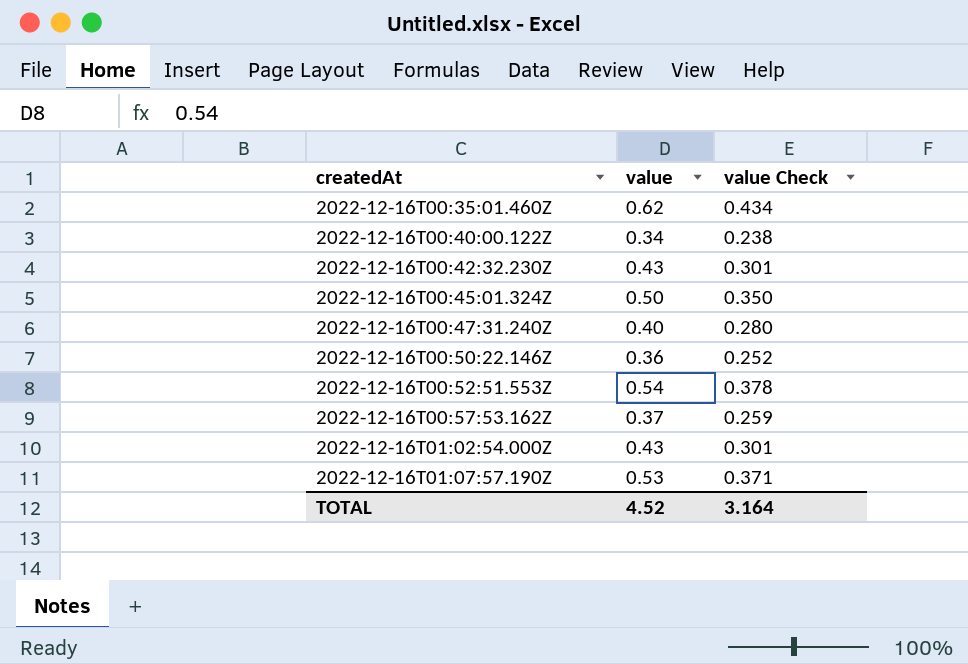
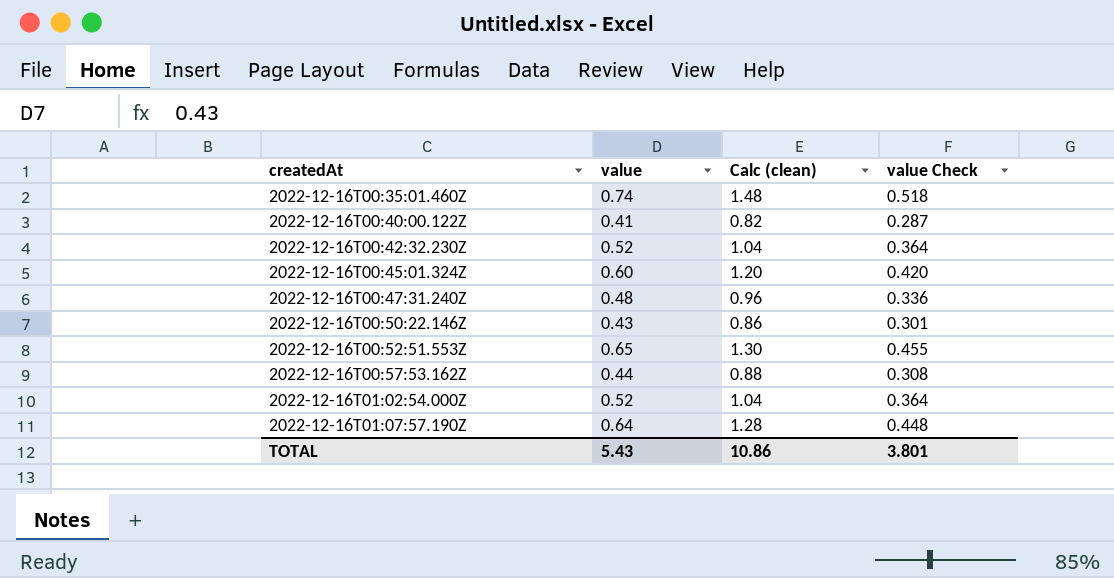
column Calc (clean) | formula: none -> [value] * 2
2022-12-16T00:35:01.460Z | value: 0.62 -> 0.74
2022-12-16T00:35:01.460Z | value Check: 0.434 -> 0.518
2022-12-16T00:40:00.122Z | value: 0.34 -> 0.41
2022-12-16T00:40:00.122Z | value Check: 0.238 -> 0.287
2022-12-16T00:42:32.230Z | value: 0.43 -> 0.52
2022-12-16T00:42:32.230Z | value Check: 0.301 -> 0.364
2022-12-16T00:45:01.324Z | value: 0.50 -> 0.60
2022-12-16T00:45:01.324Z | value Check: 0.350 -> 0.420
2022-12-16T00:47:31.240Z | value: 0.40 -> 0.48
2022-12-16T00:47:31.240Z | value Check: 0.280 -> 0.336
2022-12-16T00:50:22.146Z | value: 0.36 -> 0.43
2022-12-16T00:50:22.146Z | value Check: 0.252 -> 0.301
2022-12-16T00:52:51.553Z | value: 0.54 -> 0.65
2022-12-16T00:52:51.553Z | value Check: 0.378 -> 0.455
2022-12-16T00:57:53.162Z | value: 0.37 -> 0.44
2022-12-16T00:57:53.162Z | value Check: 0.259 -> 0.308
2022-12-16T01:02:54.000Z | value: 0.43 -> 0.52
2022-12-16T01:02:54.000Z | value Check: 0.301 -> 0.364
2022-12-16T01:07:57.190Z | value: 0.53 -> 0.64
2022-12-16T01:07:57.190Z | value Check: 0.371 -> 0.448
TOTAL | value: 4.52 -> 5.43
TOTAL | value Check: 3.164 -> 3.801

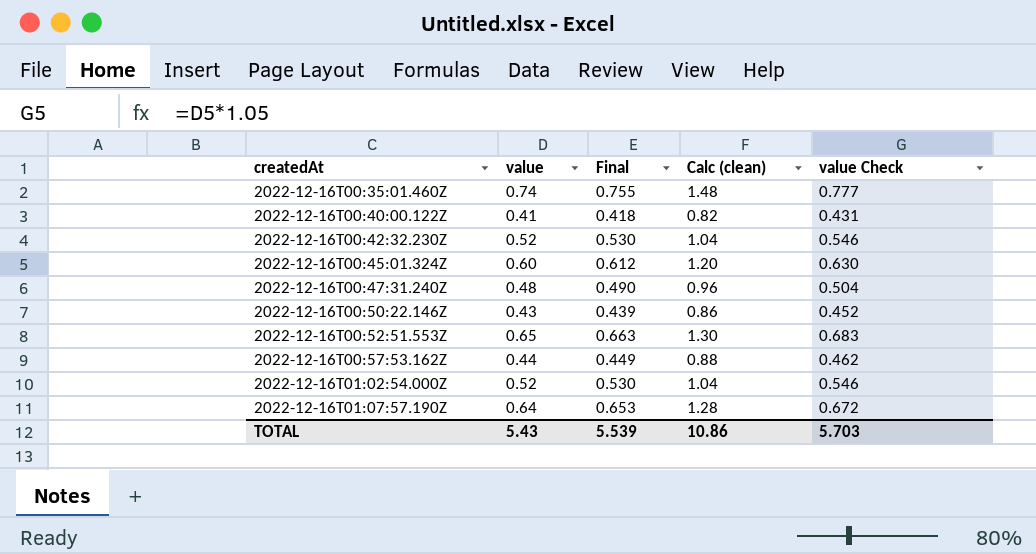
column Final | formula: none -> [value] * 1.02
column value Check | formula: [value] * 0.7 -> [value] * 1.05
TOTAL | value Check: 3.801 -> 5.703

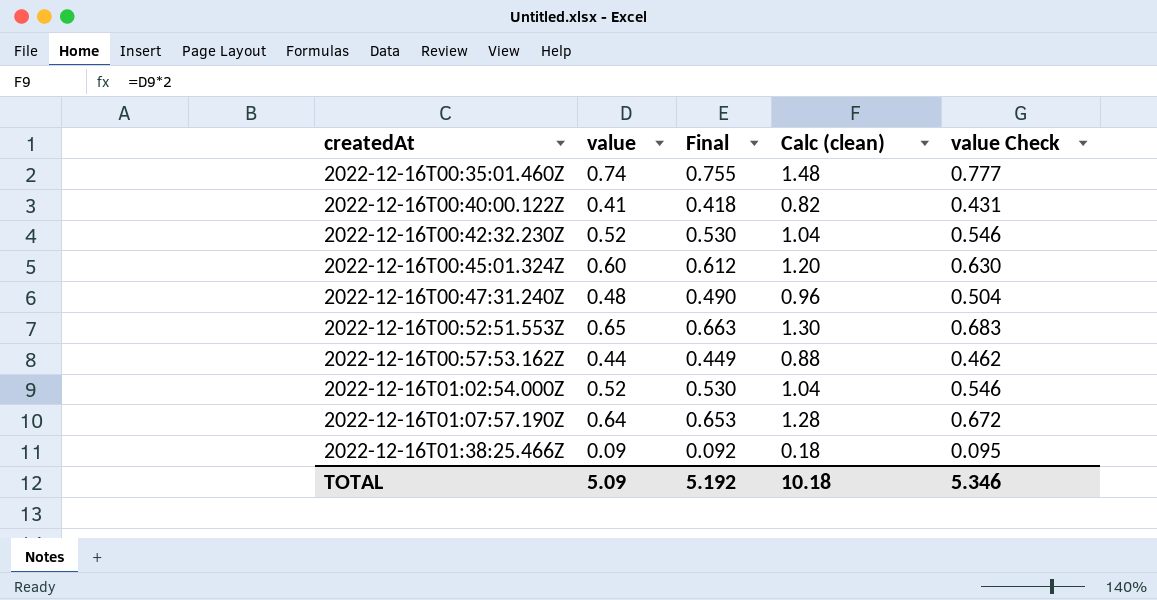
row 2022-12-16T00:50:22.146Z: 0.43 | 0.439 | 0.86 | 0.452 -> none
row 2022-12-16T01:38:25.466Z: none -> 0.09 | 0.092 | 0.18 | 0.095
TOTAL | value: 5.43 -> 5.09
TOTAL | Final: 5.539 -> 5.192
TOTAL | Calc (clean): 10.86 -> 10.18
TOTAL | value Check: 5.703 -> 5.346

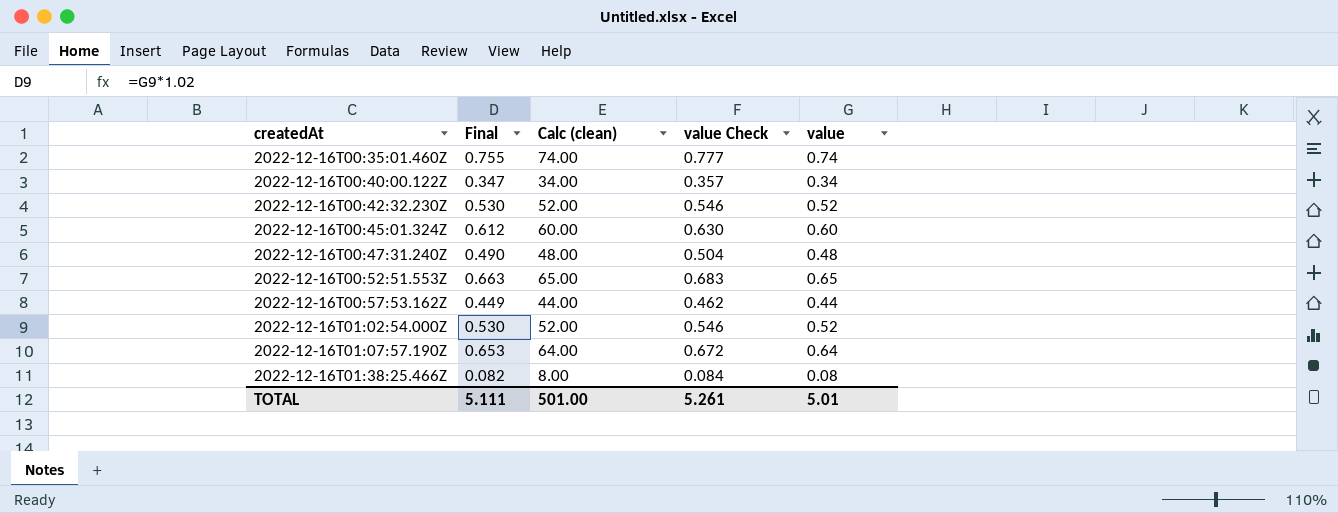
column Calc (clean) | formula: [value] * 2 -> [value] * 100
column value | position: 2 -> 5
2022-12-16T00:40:00.122Z | Final: 0.418 -> 0.347
2022-12-16T00:40:00.122Z | value Check: 0.431 -> 0.357
2022-12-16T00:40:00.122Z | value: 0.41 -> 0.34
2022-12-16T01:38:25.466Z | Final: 0.092 -> 0.082
2022-12-16T01:38:25.466Z | value Check: 0.095 -> 0.084
2022-12-16T01:38:25.466Z | value: 0.09 -> 0.08
TOTAL | Final: 5.192 -> 5.111
TOTAL | Calc (clean): 10.18 -> 501.00
TOTAL | value Check: 5.346 -> 5.261
TOTAL | value: 5.09 -> 5.01

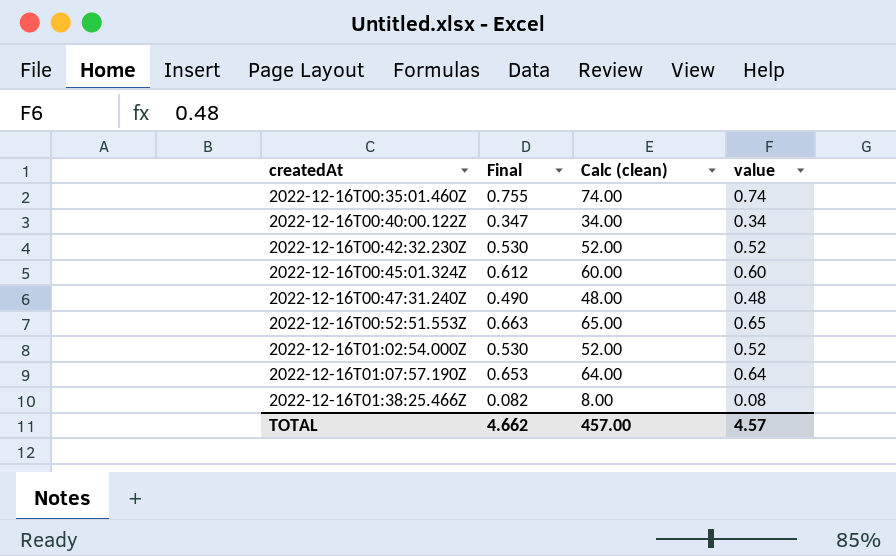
column value Check | formula: [value] * 1.05 -> none
row 2022-12-16T00:57:53.162Z: 0.449 | 44.00 | 0.462 | 0.44 -> none
TOTAL | Final: 5.111 -> 4.662
TOTAL | Calc (clean): 501.00 -> 457.00
TOTAL | value: 5.01 -> 4.57

